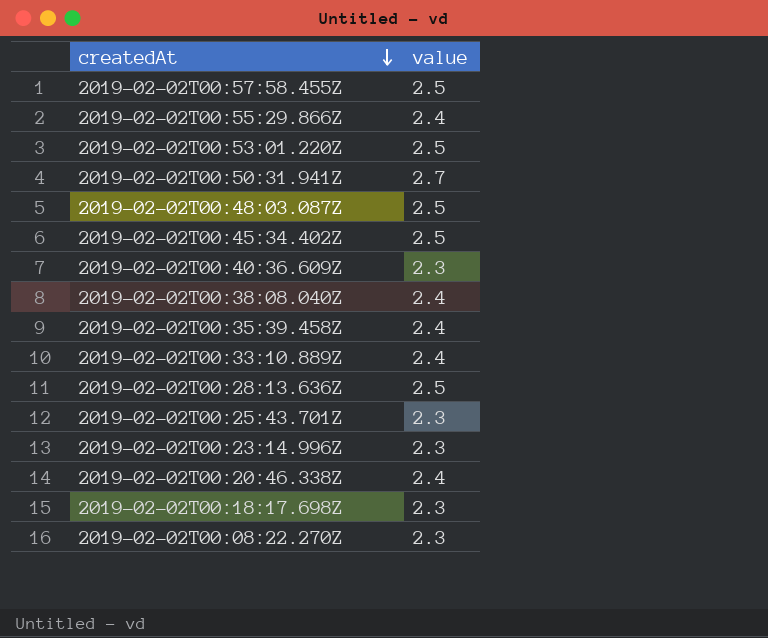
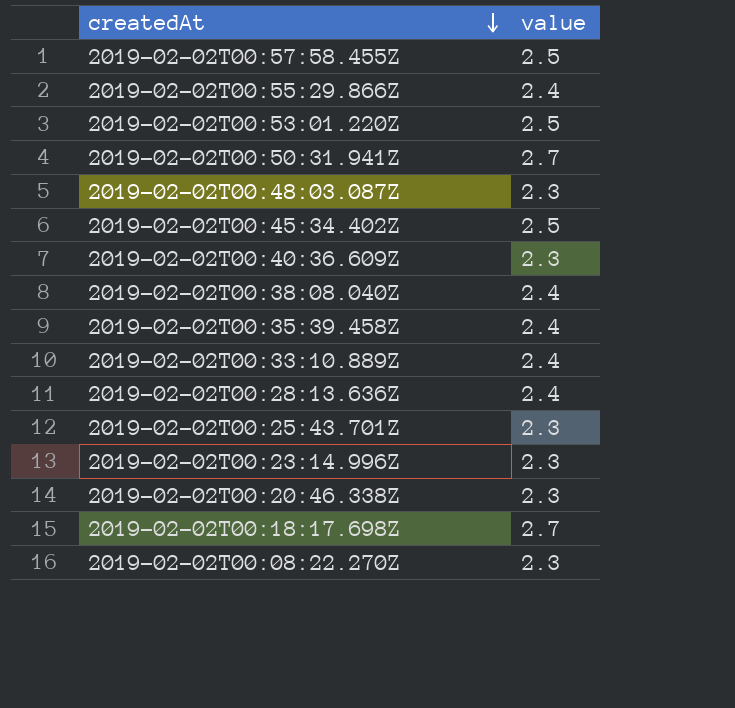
2019-02-02T00:48:03.087Z | value: 2.5 -> 2.3
2019-02-02T00:28:13.636Z | value: 2.5 -> 2.4
2019-02-02T00:20:46.338Z | value: 2.4 -> 2.3
2019-02-02T00:18:17.698Z | value: 2.3 -> 2.7

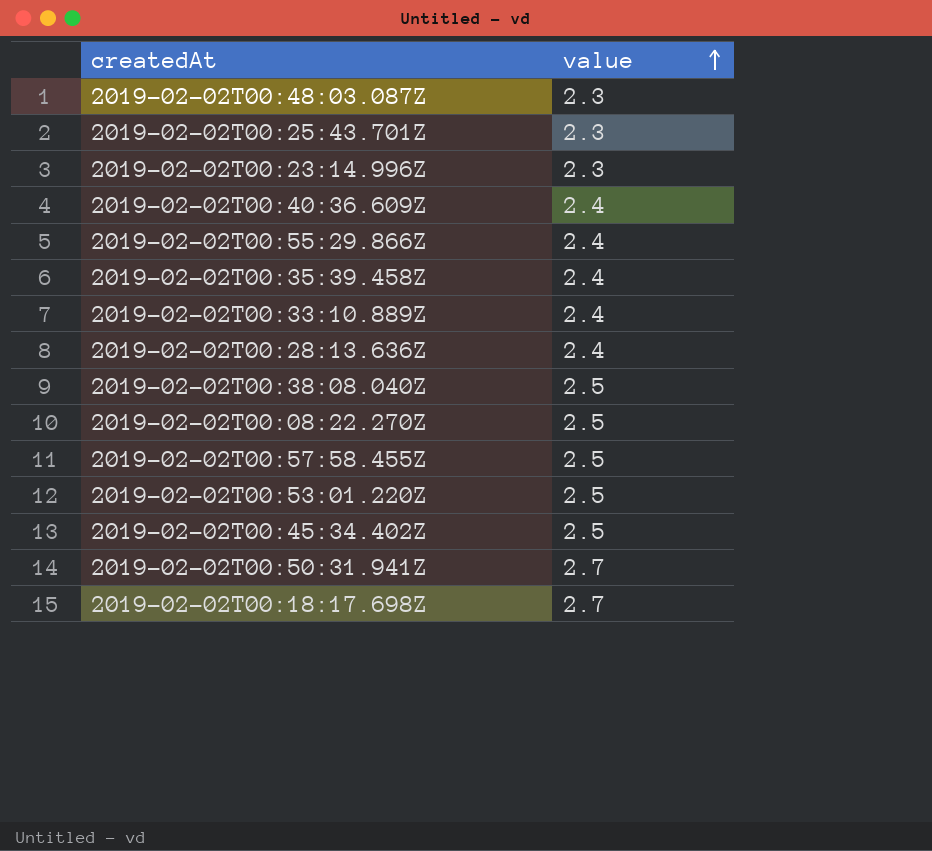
row order: createdAt descending -> value ascending
row 2019-02-02T00:20:46.338Z: 2.3 -> none
2019-02-02T00:40:36.609Z | value: 2.3 -> 2.4
2019-02-02T00:38:08.040Z | value: 2.4 -> 2.5
2019-02-02T00:08:22.270Z | value: 2.3 -> 2.5

